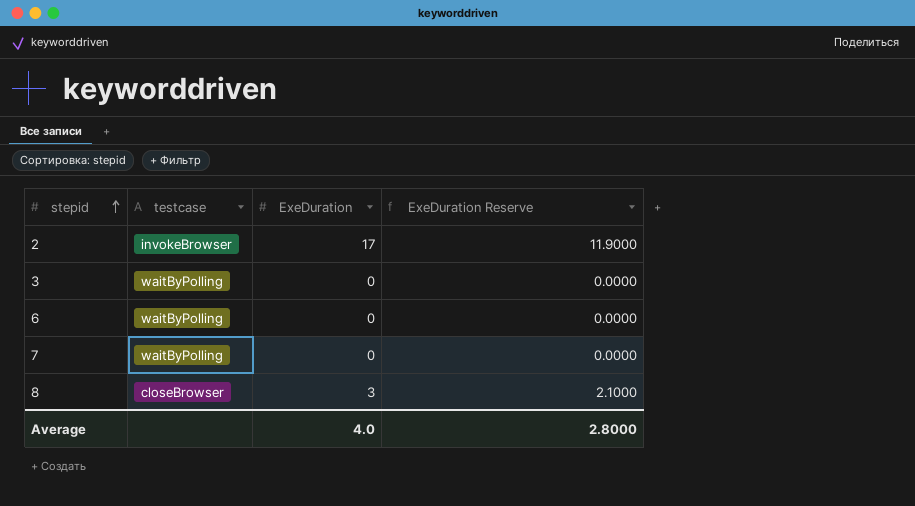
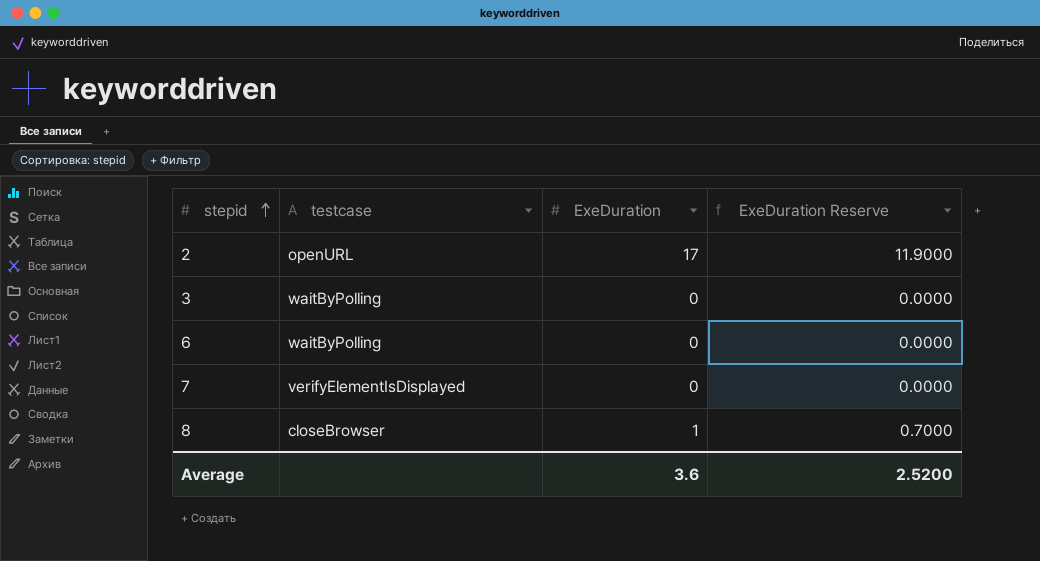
2 | testcase: invokeBrowser -> openURL
7 | testcase: waitByPolling -> verifyElementIsDisplayed
8 | ExeDuration: 3 -> 1
8 | ExeDuration Reserve: 2.1000 -> 0.7000
Average | ExeDuration: 4.0 -> 3.6
Average | ExeDuration Reserve: 2.8000 -> 2.5200

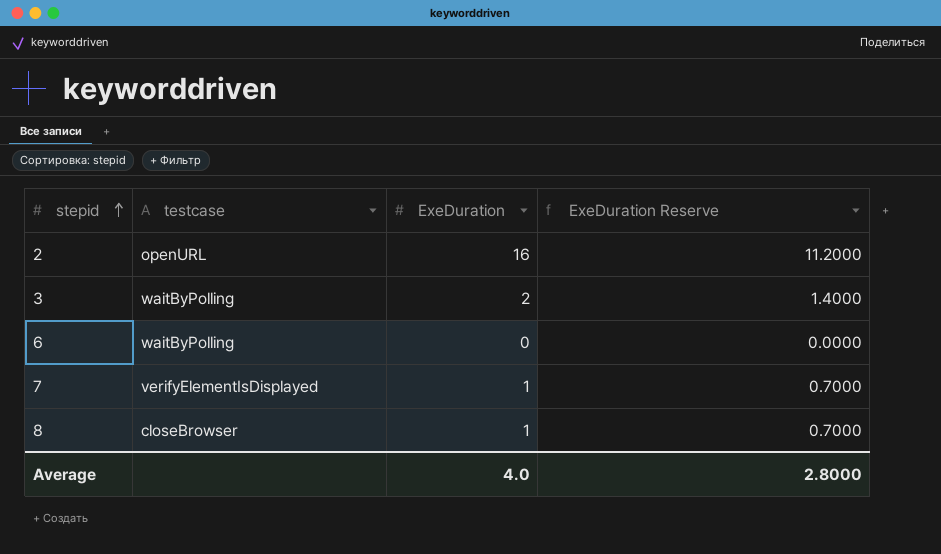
2 | ExeDuration: 17 -> 16
2 | ExeDuration Reserve: 11.9000 -> 11.2000
3 | ExeDuration: 0 -> 2
3 | ExeDuration Reserve: 0.0000 -> 1.4000
7 | ExeDuration: 0 -> 1
7 | ExeDuration Reserve: 0.0000 -> 0.7000
Average | ExeDuration: 3.6 -> 4.0
Average | ExeDuration Reserve: 2.5200 -> 2.8000

